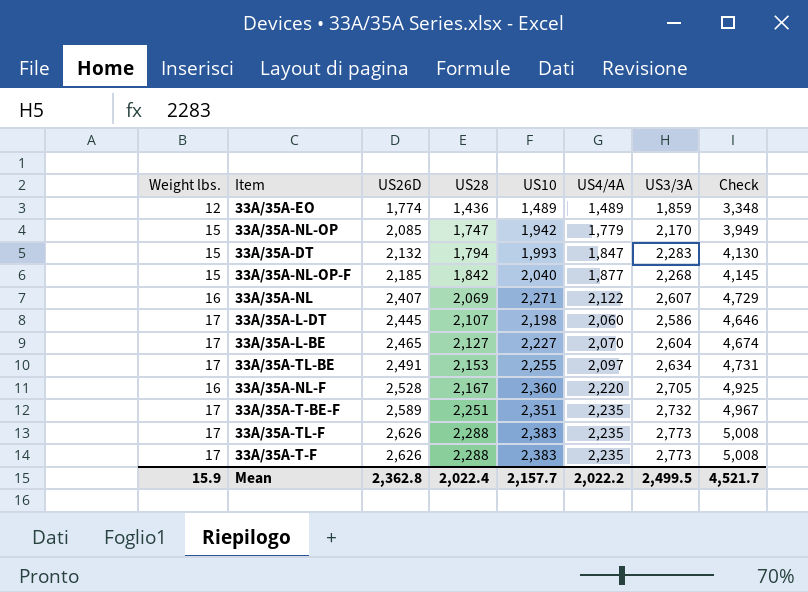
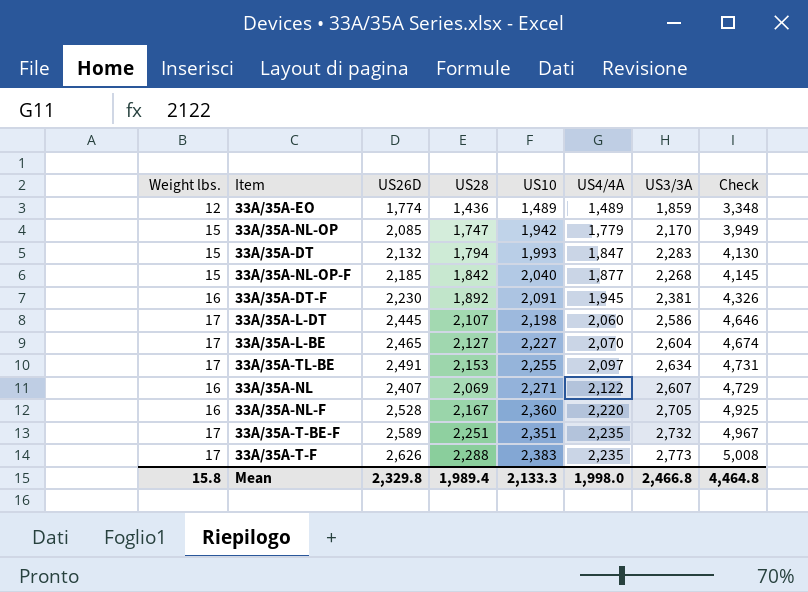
row order: US26D ascending -> US4/4A ascending
row 33A/35A-TL-F: 17 | 2,626 | 2,288 | 2,383 | 2,235 | 2,773 | 5,008 -> none
row 33A/35A-DT-F: none -> 16 | 2,230 | 1,892 | 2,091 | 1,945 | 2,381 | 4,326
Mean | Weight lbs.: 15.9 -> 15.8
Mean | US26D: 2,362.8 -> 2,329.8
Mean | US28: 2,022.4 -> 1,989.4
Mean | US10: 2,157.7 -> 2,133.3
Mean | US4/4A: 2,022.2 -> 1,998.0
Mean | US3/3A: 2,499.5 -> 2,466.8
Mean | Check: 4,521.7 -> 4,464.8

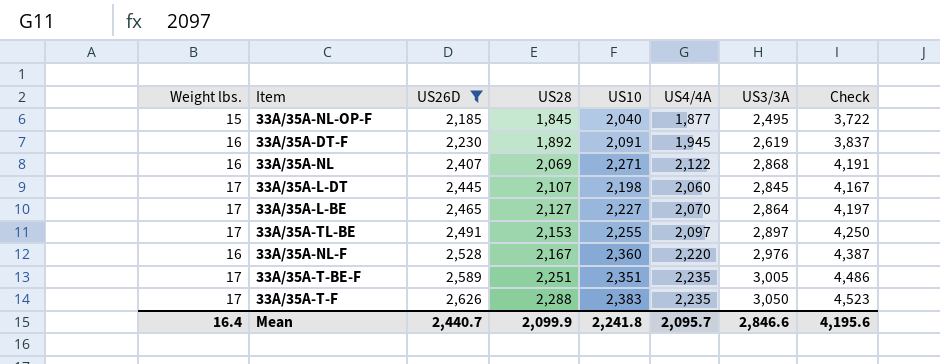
filter: none -> US26D >= 2,185
row order: US4/4A ascending -> US26D ascending
column Check | formula: [US4/4A] + [US3/3A] -> [US28] + [US4/4A]
33A/35A-NL-OP-F | US28: 1,842 -> 1,845
33A/35A-NL-OP-F | US3/3A: 2,268 -> 2,495
33A/35A-DT-F | US3/3A: 2,381 -> 2,619
33A/35A-NL | US3/3A: 2,607 -> 2,868
33A/35A-L-DT | US3/3A: 2,586 -> 2,845
33A/35A-L-BE | US3/3A: 2,604 -> 2,864
33A/35A-TL-BE | US3/3A: 2,634 -> 2,897
33A/35A-NL-F | US3/3A: 2,705 -> 2,976
33A/35A-T-BE-F | US3/3A: 2,732 -> 3,005
33A/35A-T-F | US3/3A: 2,773 -> 3,050
Mean | Weight lbs.: 15.8 -> 16.4
Mean | US26D: 2,329.8 -> 2,440.7
Mean | US28: 1,989.4 -> 2,099.9
Mean | US10: 2,133.3 -> 2,241.8
Mean | US4/4A: 1,998.0 -> 2,095.7
Mean | US3/3A: 2,466.8 -> 2,846.6
Mean | Check: 4,464.8 -> 4,195.6

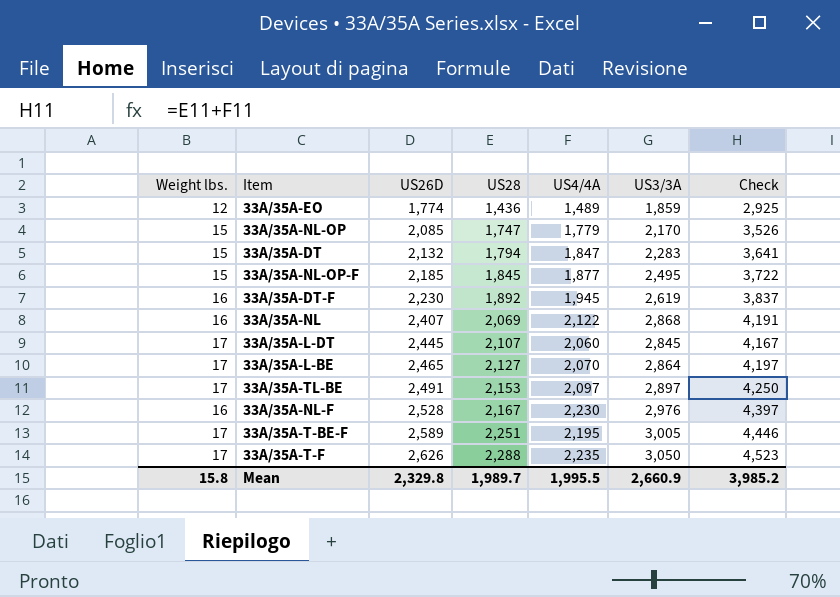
filter: US26D >= 2,185 -> none
column US10 | position: 5 -> none
33A/35A-NL-F | US4/4A: 2,220 -> 2,230
33A/35A-NL-F | Check: 4,387 -> 4,397
33A/35A-T-BE-F | US4/4A: 2,235 -> 2,195
33A/35A-T-BE-F | Check: 4,486 -> 4,446
Mean | Weight lbs.: 16.4 -> 15.8
Mean | US26D: 2,440.7 -> 2,329.8
Mean | US28: 2,099.9 -> 1,989.7
Mean | US4/4A: 2,095.7 -> 1,995.5
Mean | US3/3A: 2,846.6 -> 2,660.9
Mean | Check: 4,195.6 -> 3,985.2

